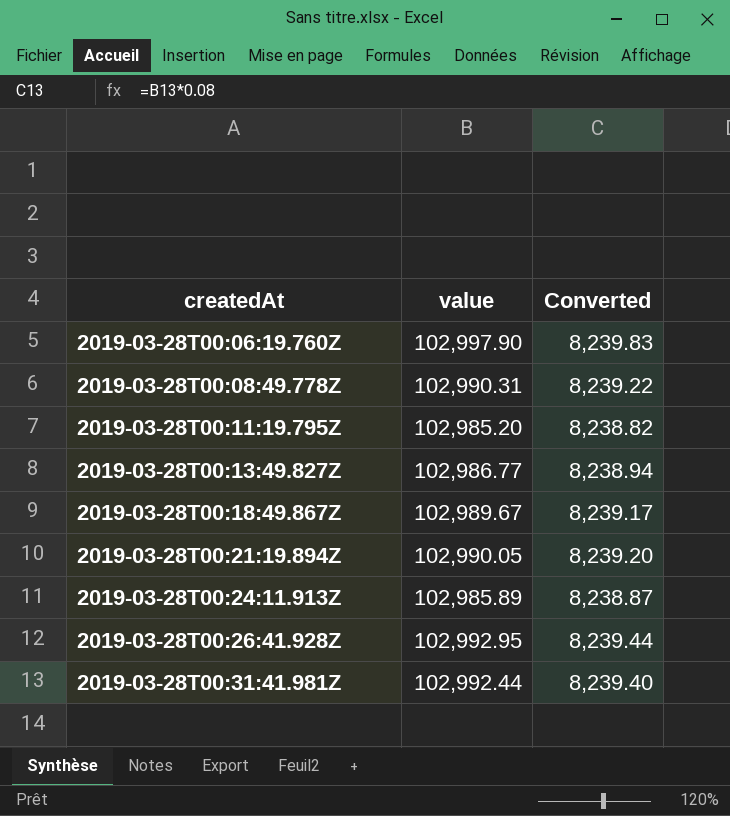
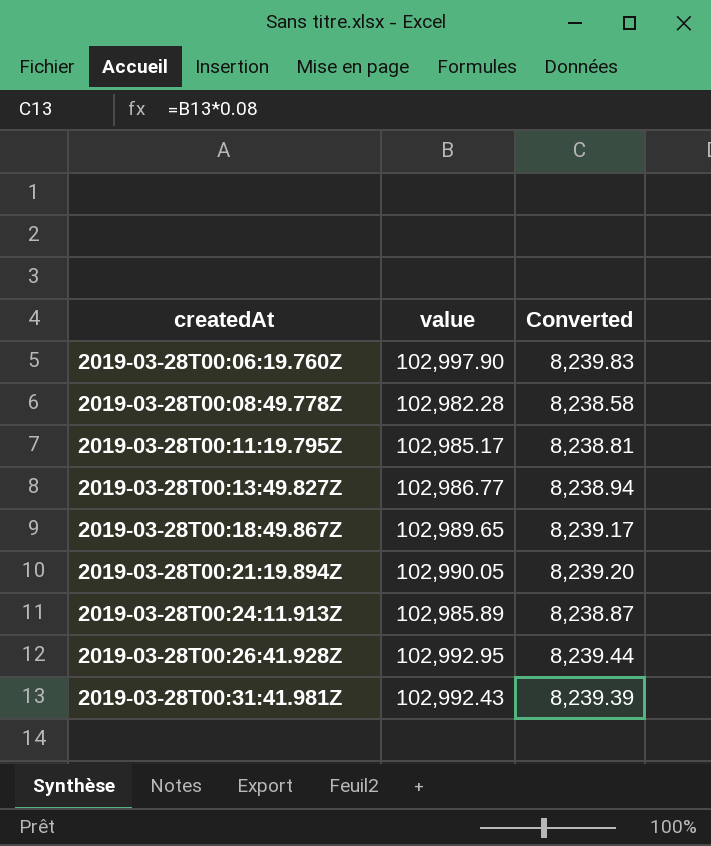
2019-03-28T00:08:49.778Z | value: 102,990.31 -> 102,982.28
2019-03-28T00:08:49.778Z | Converted: 8,239.22 -> 8,238.58
2019-03-28T00:11:19.795Z | value: 102,985.20 -> 102,985.17
2019-03-28T00:11:19.795Z | Converted: 8,238.82 -> 8,238.81
2019-03-28T00:18:49.867Z | value: 102,989.67 -> 102,989.65
2019-03-28T00:31:41.981Z | value: 102,992.44 -> 102,992.43
2019-03-28T00:31:41.981Z | Converted: 8,239.40 -> 8,239.39

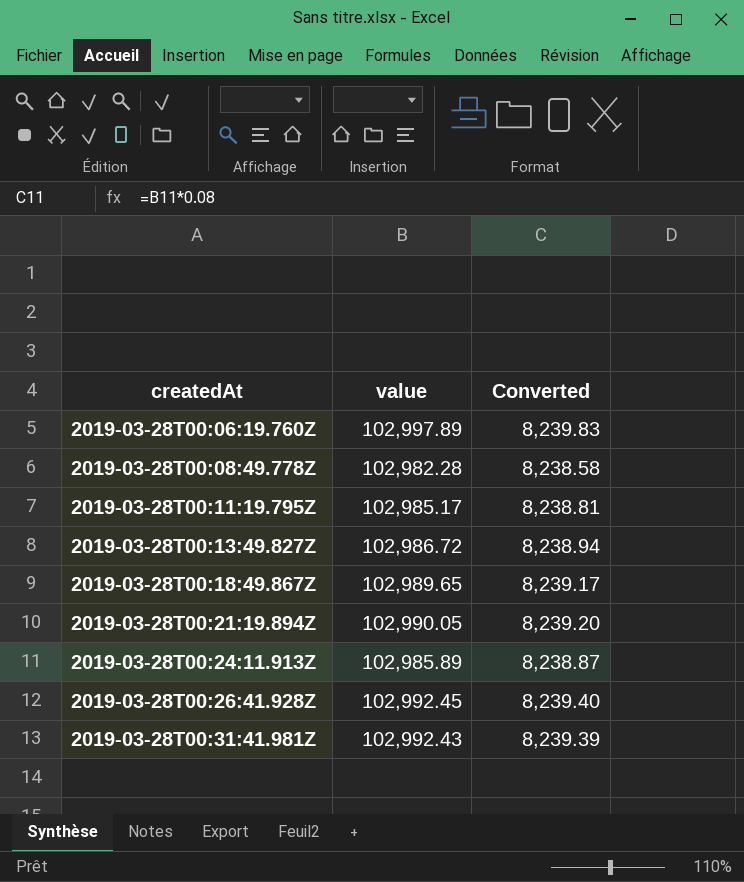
2019-03-28T00:06:19.760Z | value: 102,997.90 -> 102,997.89
2019-03-28T00:13:49.827Z | value: 102,986.77 -> 102,986.72
2019-03-28T00:26:41.928Z | value: 102,992.95 -> 102,992.45
2019-03-28T00:26:41.928Z | Converted: 8,239.44 -> 8,239.40

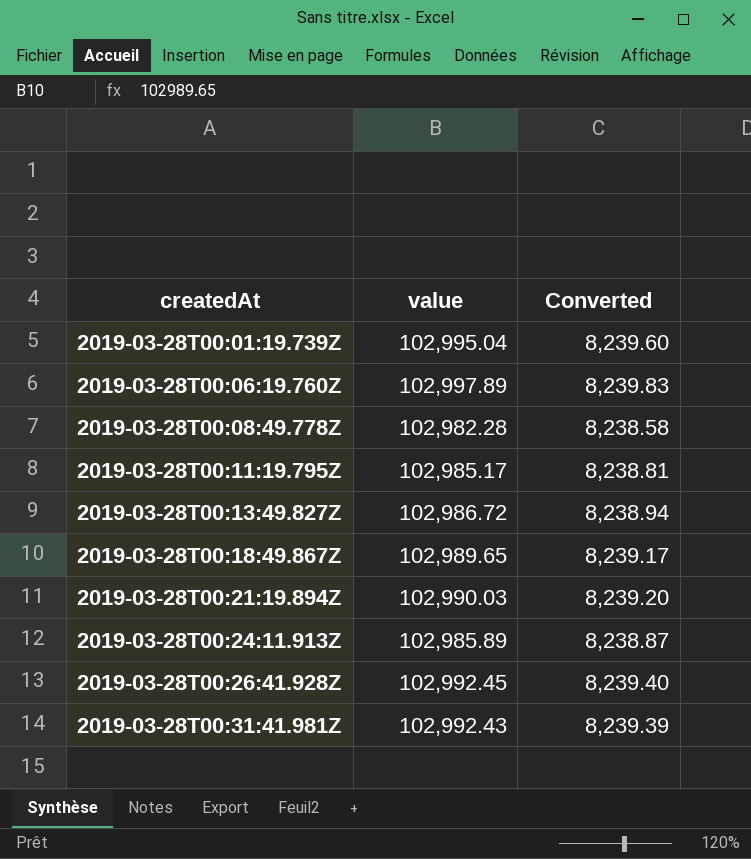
row 2019-03-28T00:01:19.739Z: none -> 102,995.04 | 8,239.60
2019-03-28T00:21:19.894Z | value: 102,990.05 -> 102,990.03

